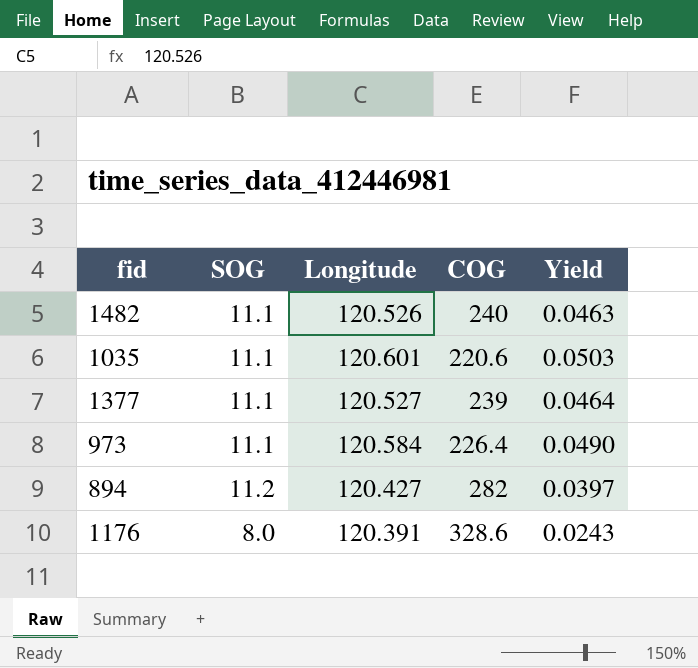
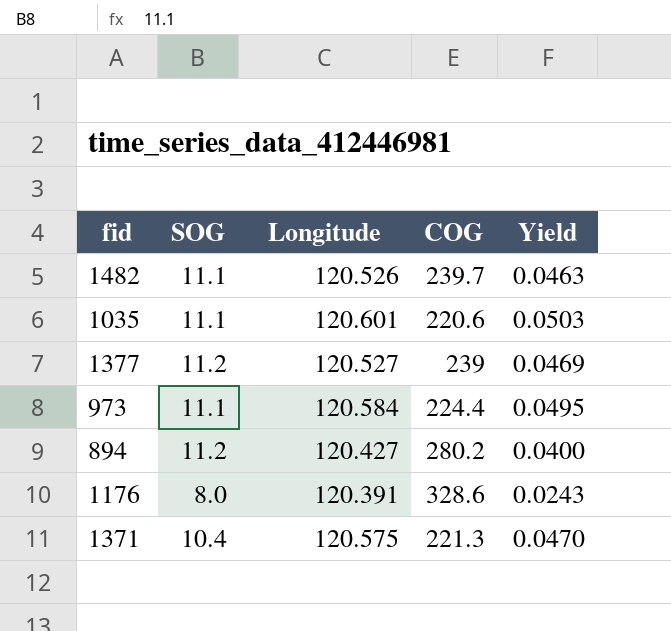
1482 | COG: 240 -> 239.7
1377 | SOG: 11.1 -> 11.2
1377 | Yield: 0.0464 -> 0.0469
973 | COG: 226.4 -> 224.4
973 | Yield: 0.0490 -> 0.0495
894 | COG: 282 -> 280.2
894 | Yield: 0.0397 -> 0.0400
row 1371: none -> 10.4 | 120.575 | 221.3 | 0.0470

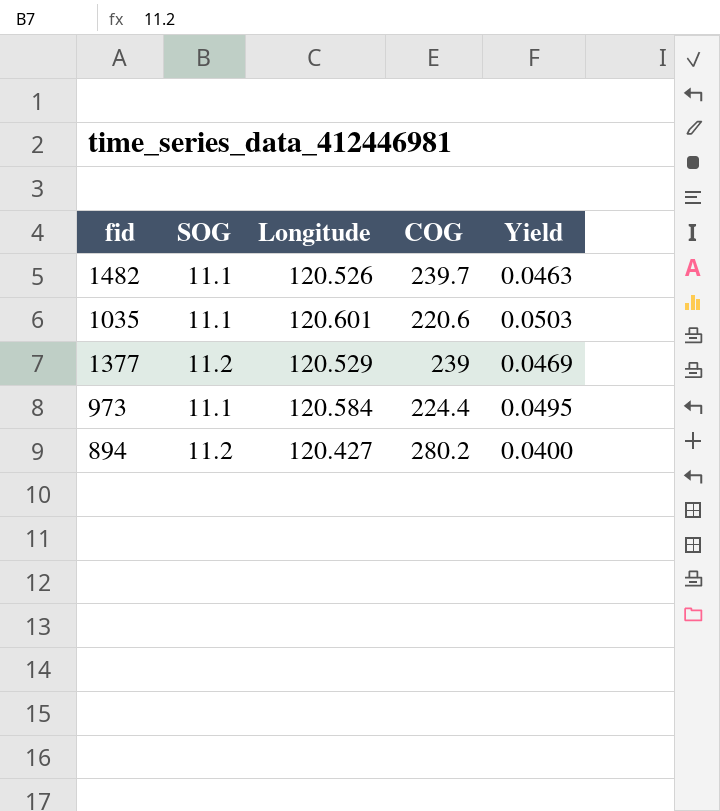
row 1176: 8.0 | 120.391 | 328.6 | 0.0243 -> none
row 1371: 10.4 | 120.575 | 221.3 | 0.0470 -> none
1377 | Longitude: 120.527 -> 120.529

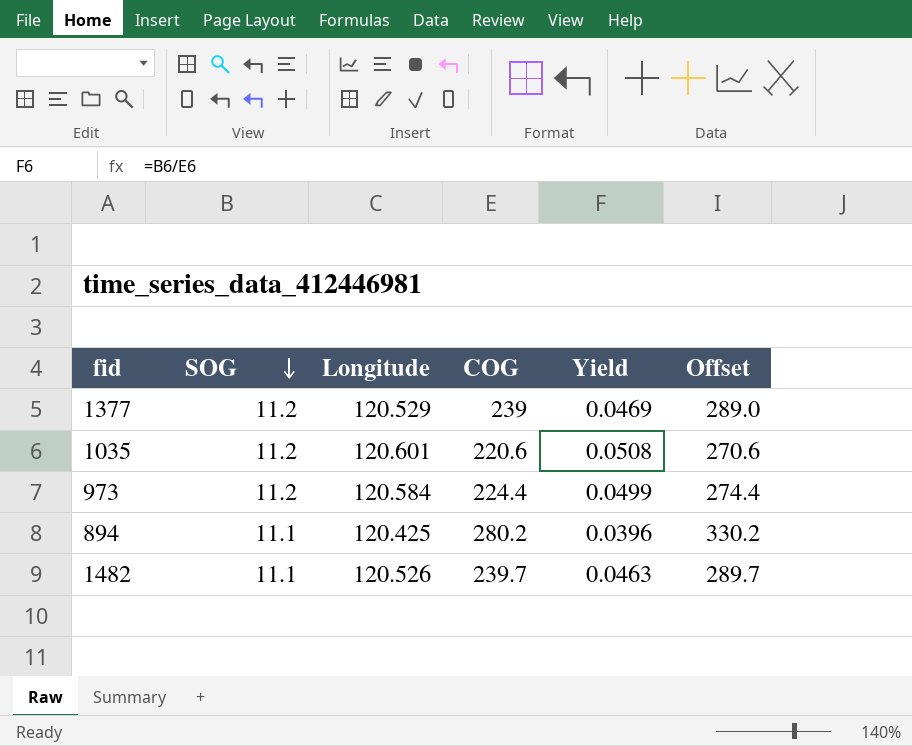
row order: none -> SOG descending
column Offset | formula: none -> [COG] + 50
1035 | SOG: 11.1 -> 11.2
1035 | Yield: 0.0503 -> 0.0508
973 | SOG: 11.1 -> 11.2
973 | Yield: 0.0495 -> 0.0499
894 | SOG: 11.2 -> 11.1
894 | Longitude: 120.427 -> 120.425
894 | Yield: 0.0400 -> 0.0396

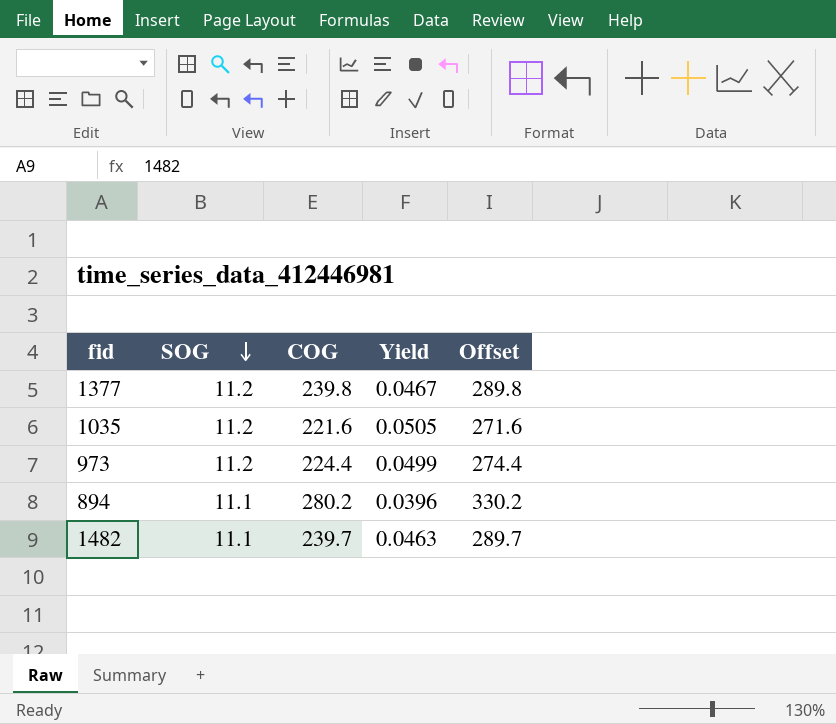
column Longitude | position: 3 -> none
1377 | COG: 239 -> 239.8
1377 | Yield: 0.0469 -> 0.0467
1377 | Offset: 289.0 -> 289.8
1035 | COG: 220.6 -> 221.6
1035 | Yield: 0.0508 -> 0.0505
1035 | Offset: 270.6 -> 271.6

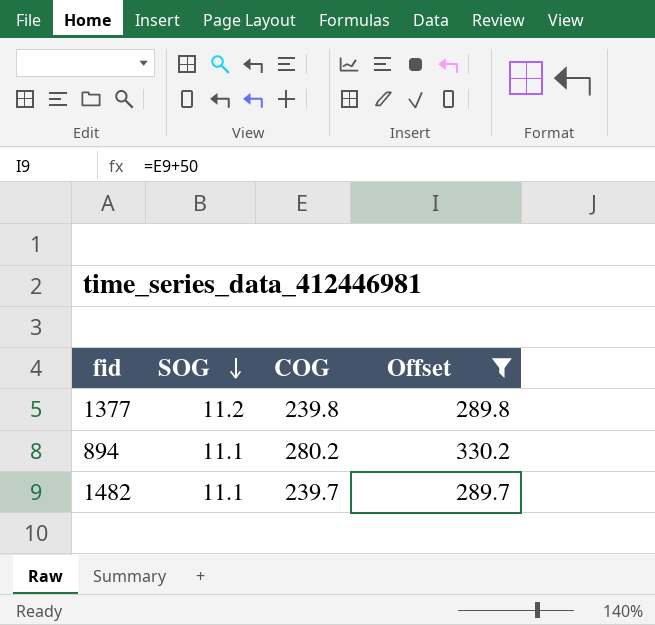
filter: none -> Offset >= 289.7
column Yield | formula: [SOG] / [COG] -> none

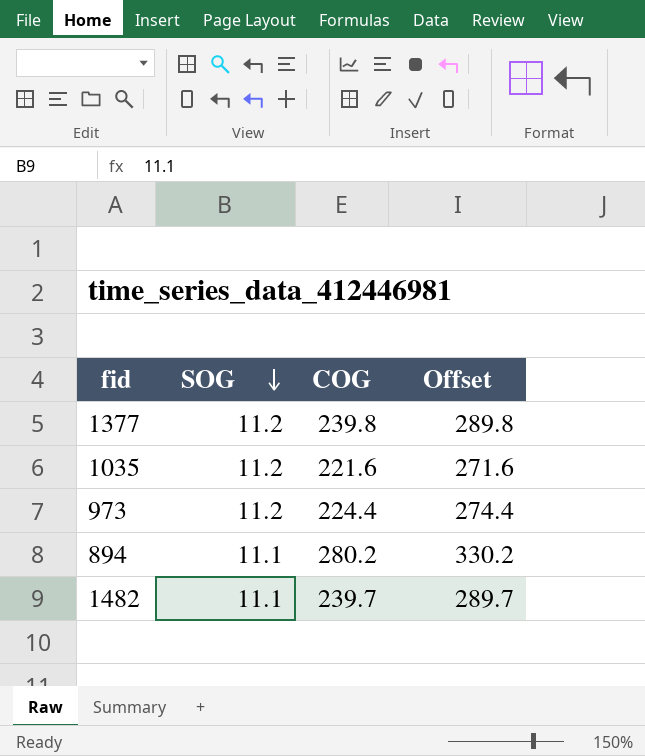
filter: Offset >= 289.7 -> none

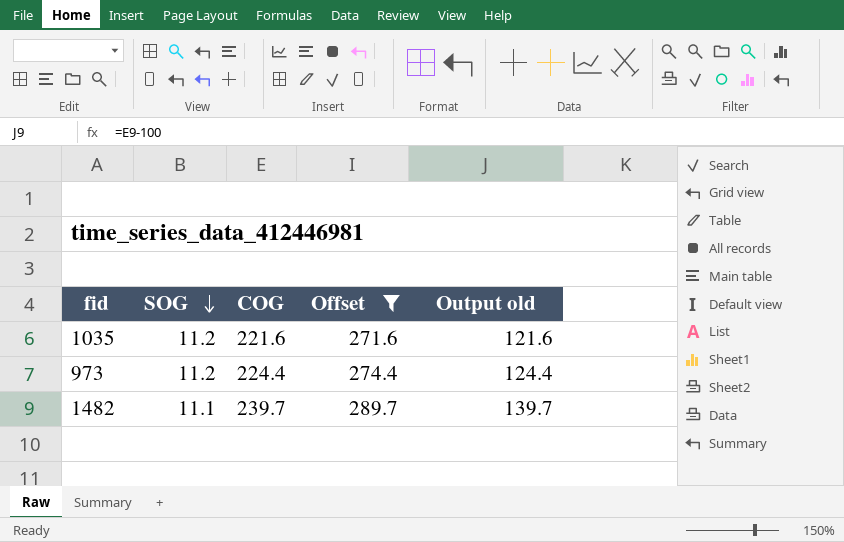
filter: none -> Offset <= 289.7
column Output old | formula: none -> [COG] - 100

